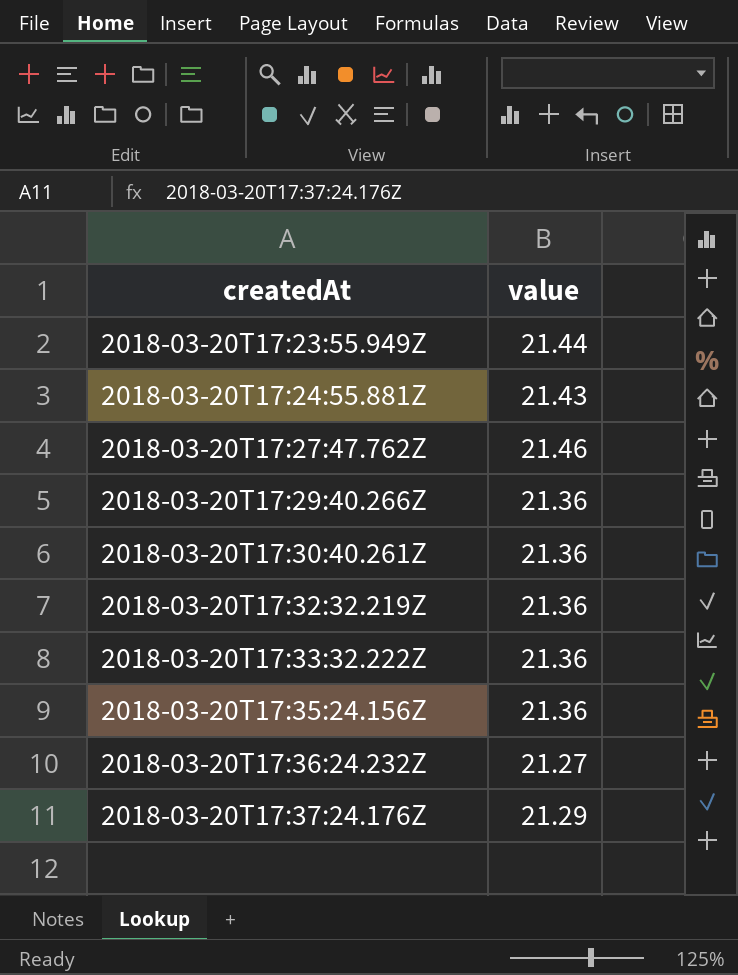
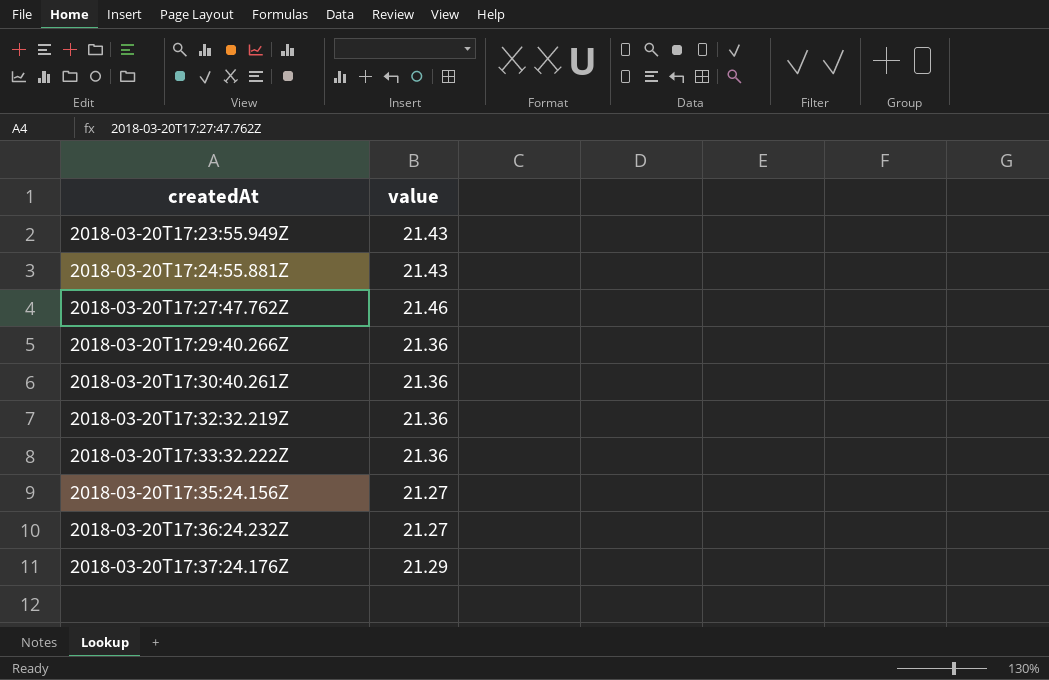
2018-03-20T17:23:55.949Z | value: 21.44 -> 21.43
2018-03-20T17:35:24.156Z | value: 21.36 -> 21.27

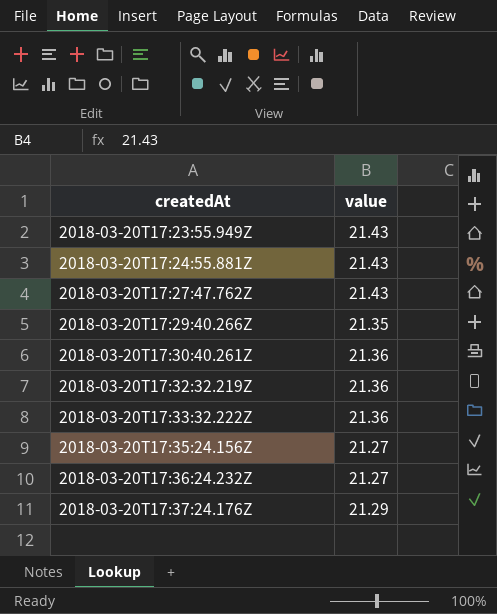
2018-03-20T17:27:47.762Z | value: 21.46 -> 21.43
2018-03-20T17:29:40.266Z | value: 21.36 -> 21.35

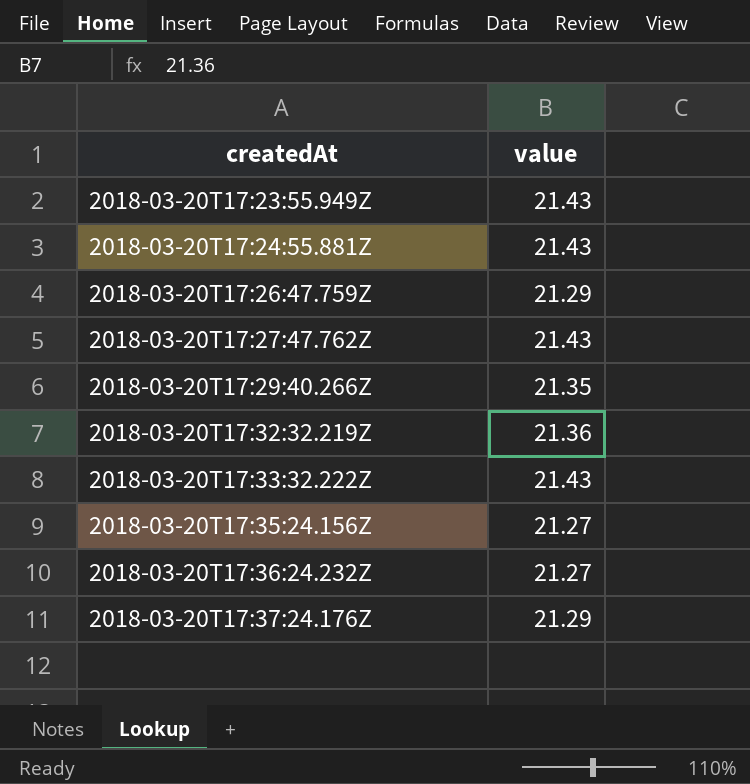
row 2018-03-20T17:30:40.261Z: 21.36 -> none
row 2018-03-20T17:26:47.759Z: none -> 21.29
2018-03-20T17:33:32.222Z | value: 21.36 -> 21.43

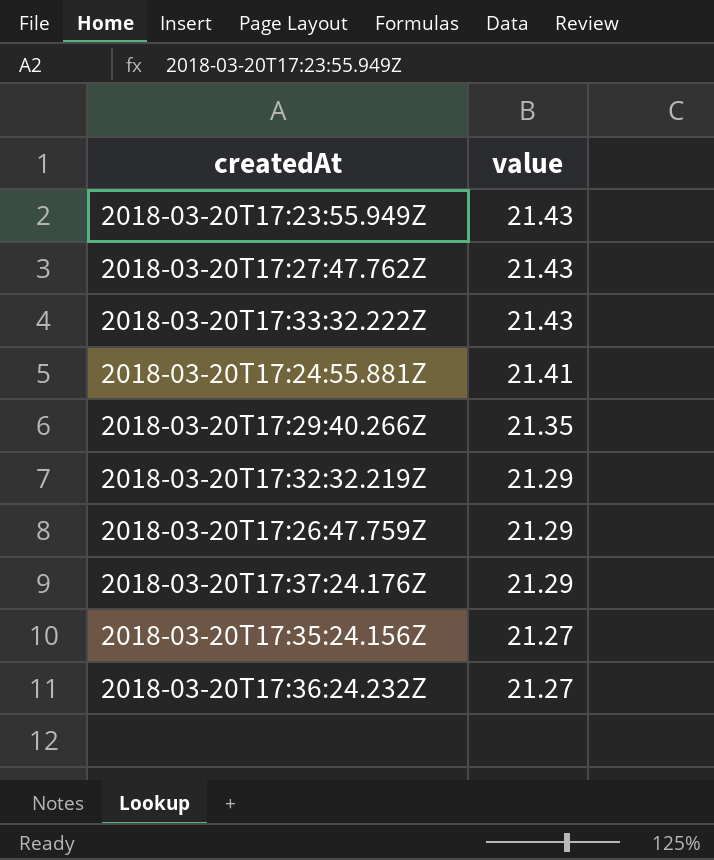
row order: createdAt ascending -> value descending
2018-03-20T17:24:55.881Z | value: 21.43 -> 21.41
2018-03-20T17:32:32.219Z | value: 21.36 -> 21.29

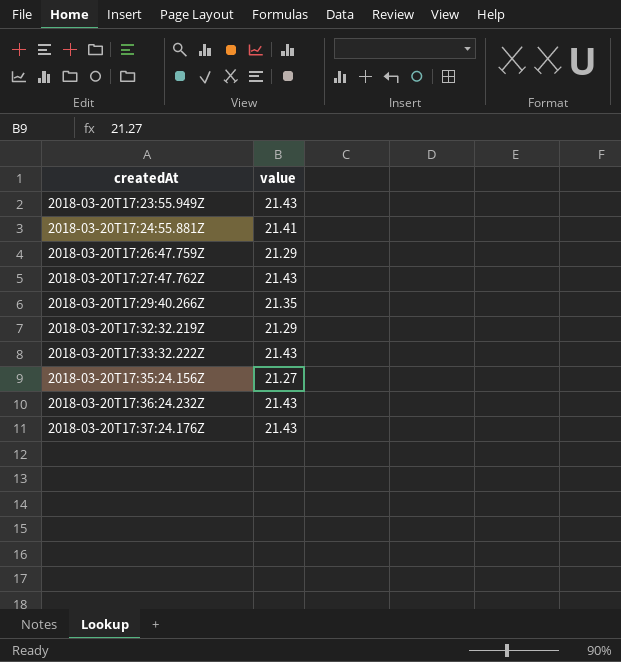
row order: value descending -> createdAt ascending
2018-03-20T17:36:24.232Z | value: 21.27 -> 21.43
2018-03-20T17:37:24.176Z | value: 21.29 -> 21.43

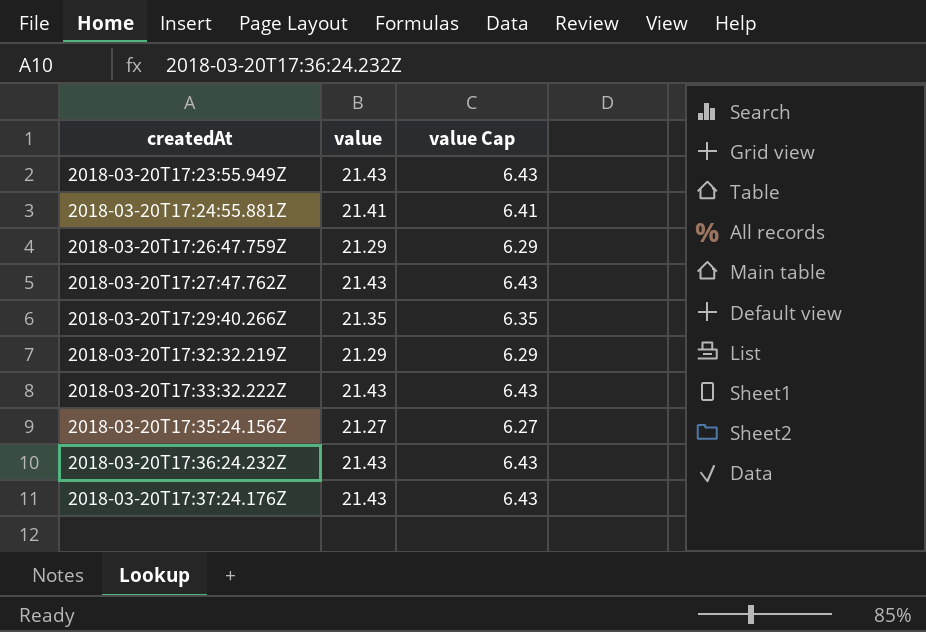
column value Cap | formula: none -> [value] - 15

